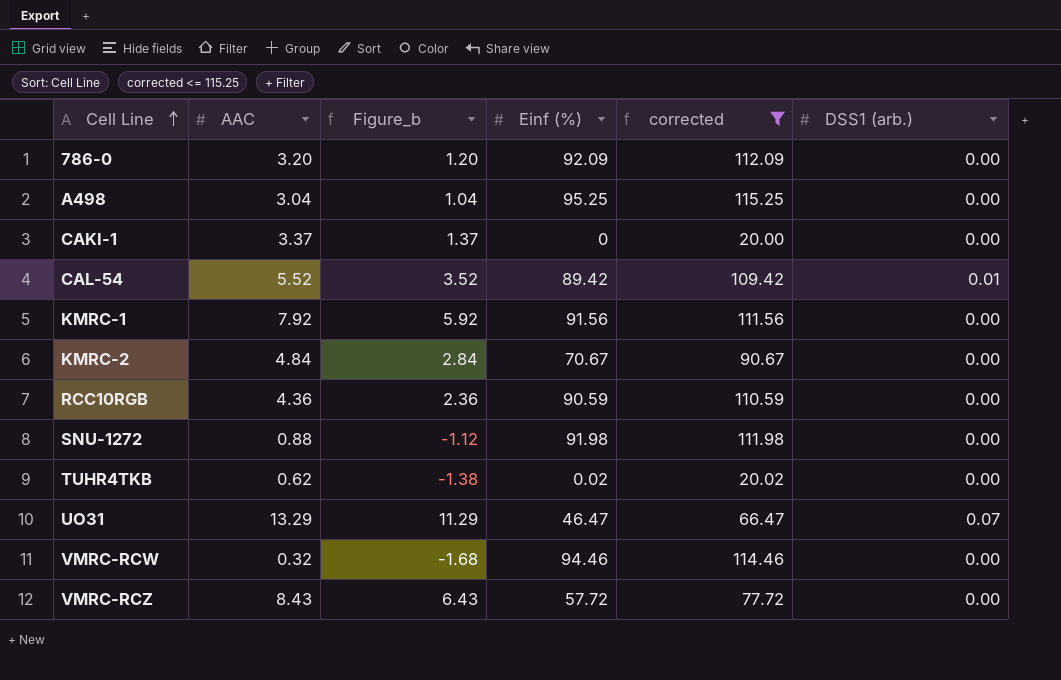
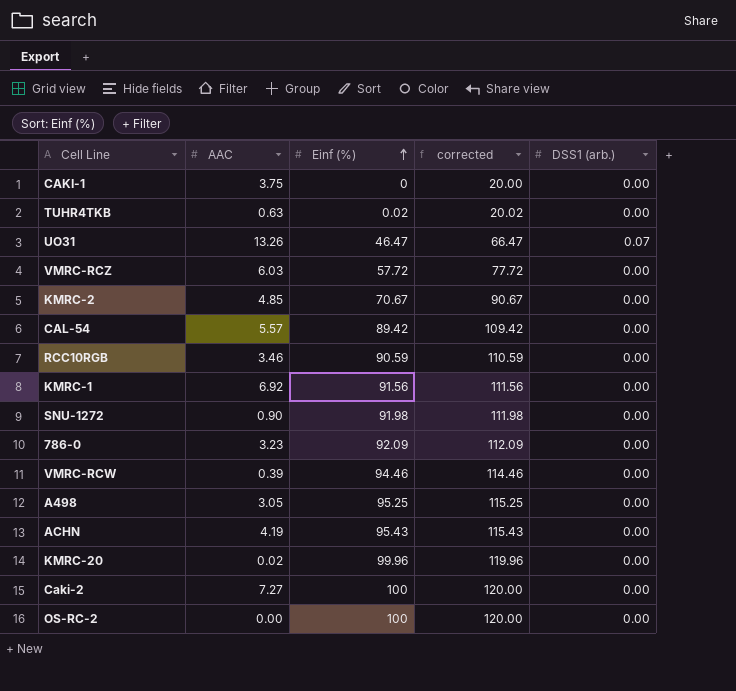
filter: corrected <= 115.25 -> none
row order: Cell Line ascending -> Einf (%) ascending
column Figure_b | formula: [AAC] - 2 -> none
CAKI-1 | AAC: 3.37 -> 3.75
TUHR4TKB | AAC: 0.62 -> 0.63
UO31 | AAC: 13.29 -> 13.26
VMRC-RCZ | AAC: 8.43 -> 6.03
KMRC-2 | AAC: 4.84 -> 4.85
CAL-54 | AAC: 5.52 -> 5.57
CAL-54 | DSS1 (arb.): 0.01 -> 0.00
RCC10RGB | AAC: 4.36 -> 3.46
KMRC-1 | AAC: 7.92 -> 6.92
SNU-1272 | AAC: 0.88 -> 0.90
786-0 | AAC: 3.20 -> 3.23
VMRC-RCW | AAC: 0.32 -> 0.39
A498 | AAC: 3.04 -> 3.05

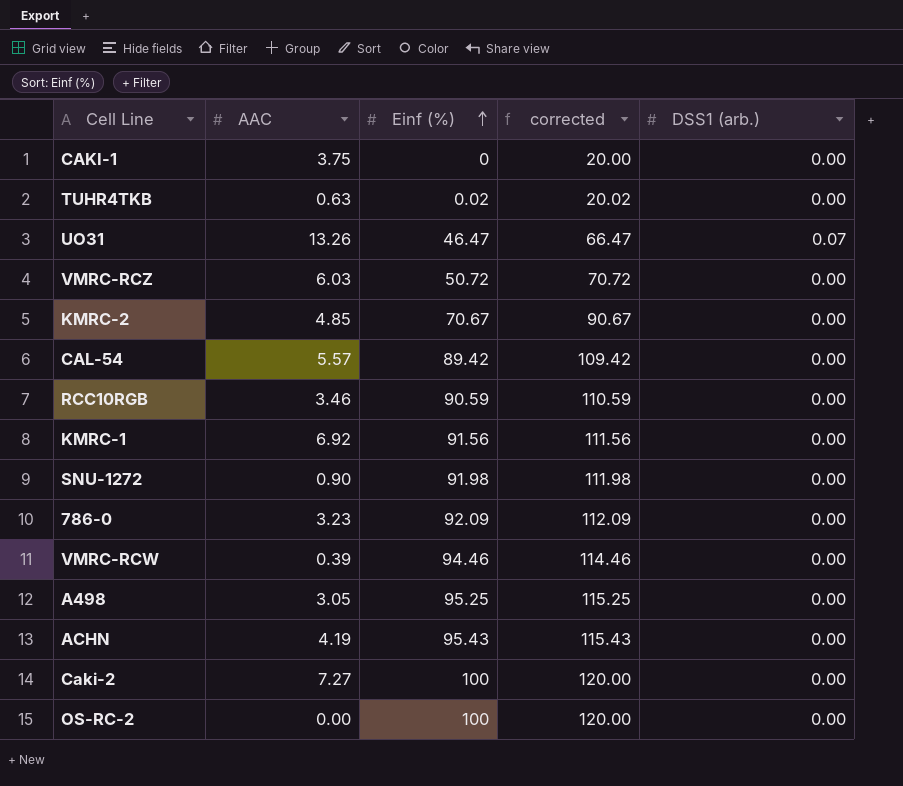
row KMRC-20: 0.02 | 99.96 | 119.96 | 0.00 -> none
VMRC-RCZ | Einf (%): 57.72 -> 50.72
VMRC-RCZ | corrected: 77.72 -> 70.72

